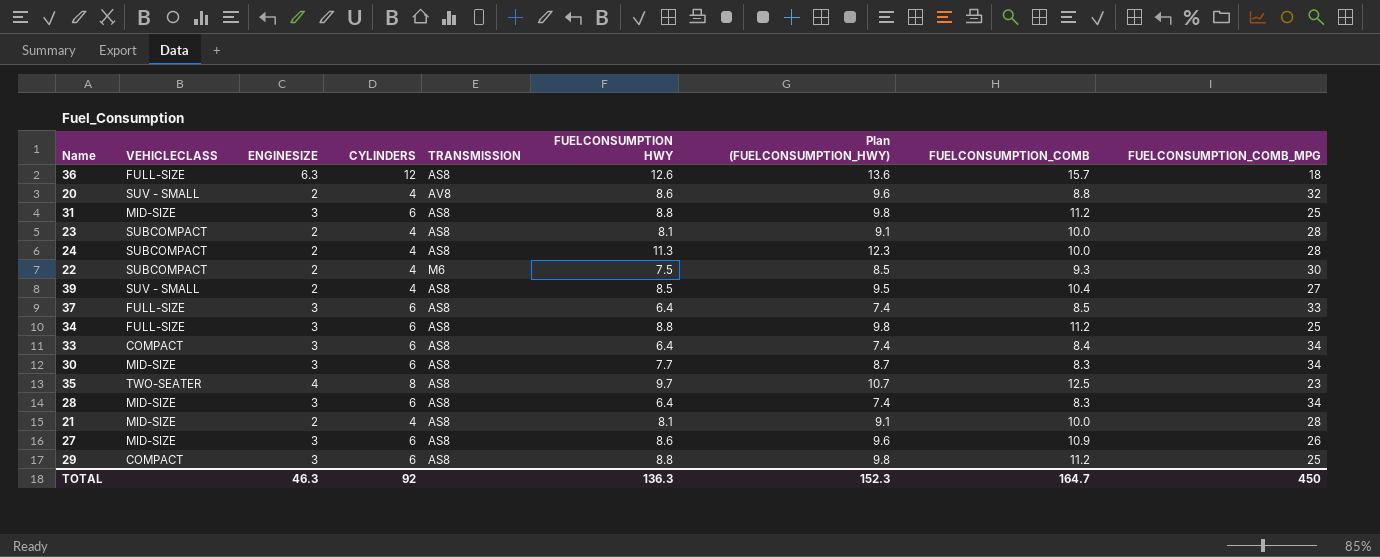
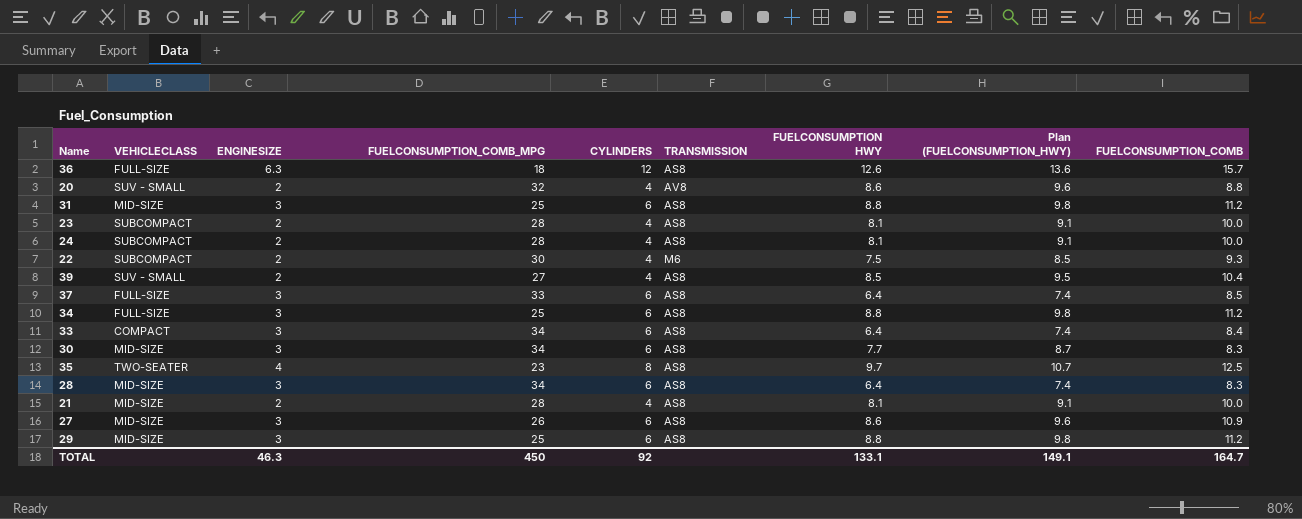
column FUELCONSUMPTION_COMB_MPG | position: 9 -> 4
24 | FUELCONSUMPTION HWY: 11.3 -> 8.1
24 | Plan (FUELCONSUMPTION_HWY): 12.3 -> 9.1
29 | VEHICLECLASS: COMPACT -> MID-SIZE
TOTAL | FUELCONSUMPTION HWY: 136.3 -> 133.1
TOTAL | Plan (FUELCONSUMPTION_HWY): 152.3 -> 149.1

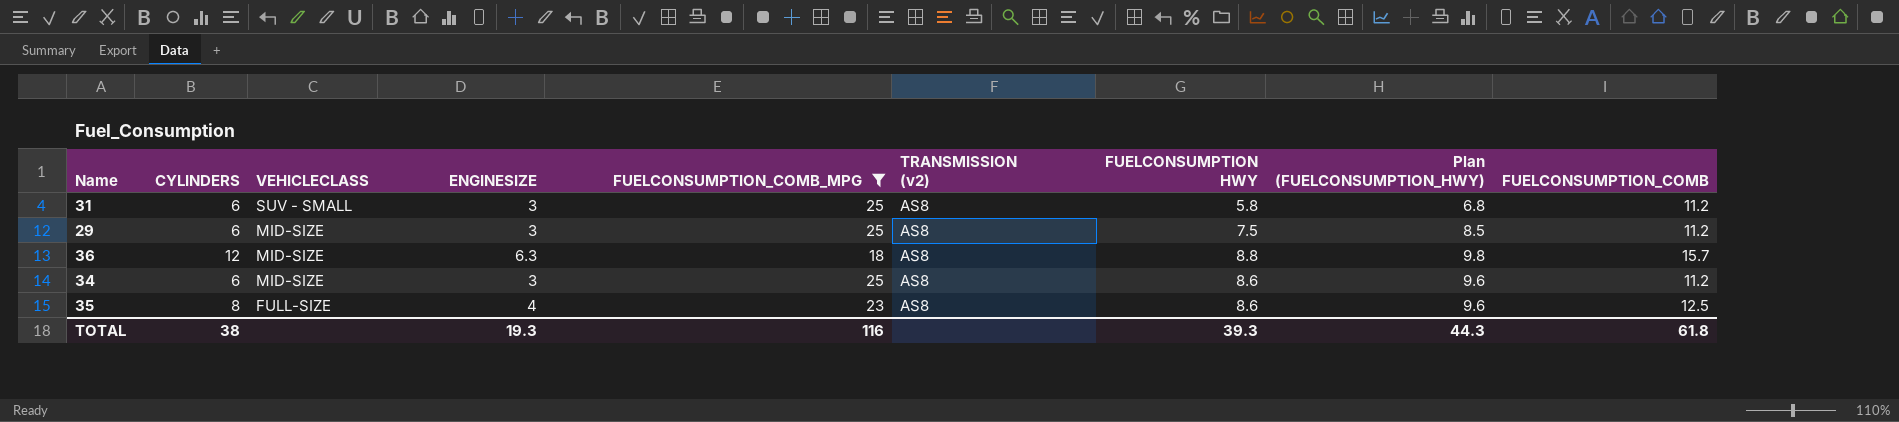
filter: none -> FUELCONSUMPTION_COMB_MPG <= 25
row order: none -> VEHICLECLASS descending
column CYLINDERS | position: 5 -> 2
column name: TRANSMISSION -> TRANSMISSION (v2)
31 | VEHICLECLASS: MID-SIZE -> SUV - SMALL
31 | FUELCONSUMPTION HWY: 8.8 -> 5.8
31 | Plan (FUELCONSUMPTION_HWY): 9.8 -> 6.8
29 | FUELCONSUMPTION HWY: 8.8 -> 7.5
29 | Plan (FUELCONSUMPTION_HWY): 9.8 -> 8.5
36 | VEHICLECLASS: FULL-SIZE -> MID-SIZE
36 | FUELCONSUMPTION HWY: 12.6 -> 8.8
36 | Plan (FUELCONSUMPTION_HWY): 13.6 -> 9.8
34 | VEHICLECLASS: FULL-SIZE -> MID-SIZE
34 | FUELCONSUMPTION HWY: 8.8 -> 8.6
34 | Plan (FUELCONSUMPTION_HWY): 9.8 -> 9.6
35 | VEHICLECLASS: TWO-SEATER -> FULL-SIZE
35 | FUELCONSUMPTION HWY: 9.7 -> 8.6
35 | Plan (FUELCONSUMPTION_HWY): 10.7 -> 9.6
TOTAL | CYLINDERS: 92 -> 38
TOTAL | ENGINESIZE: 46.3 -> 19.3
TOTAL | FUELCONSUMPTION_COMB_MPG: 450 -> 116
TOTAL | FUELCONSUMPTION HWY: 133.1 -> 39.3
TOTAL | Plan (FUELCONSUMPTION_HWY): 149.1 -> 44.3
TOTAL | FUELCONSUMPTION_COMB: 164.7 -> 61.8

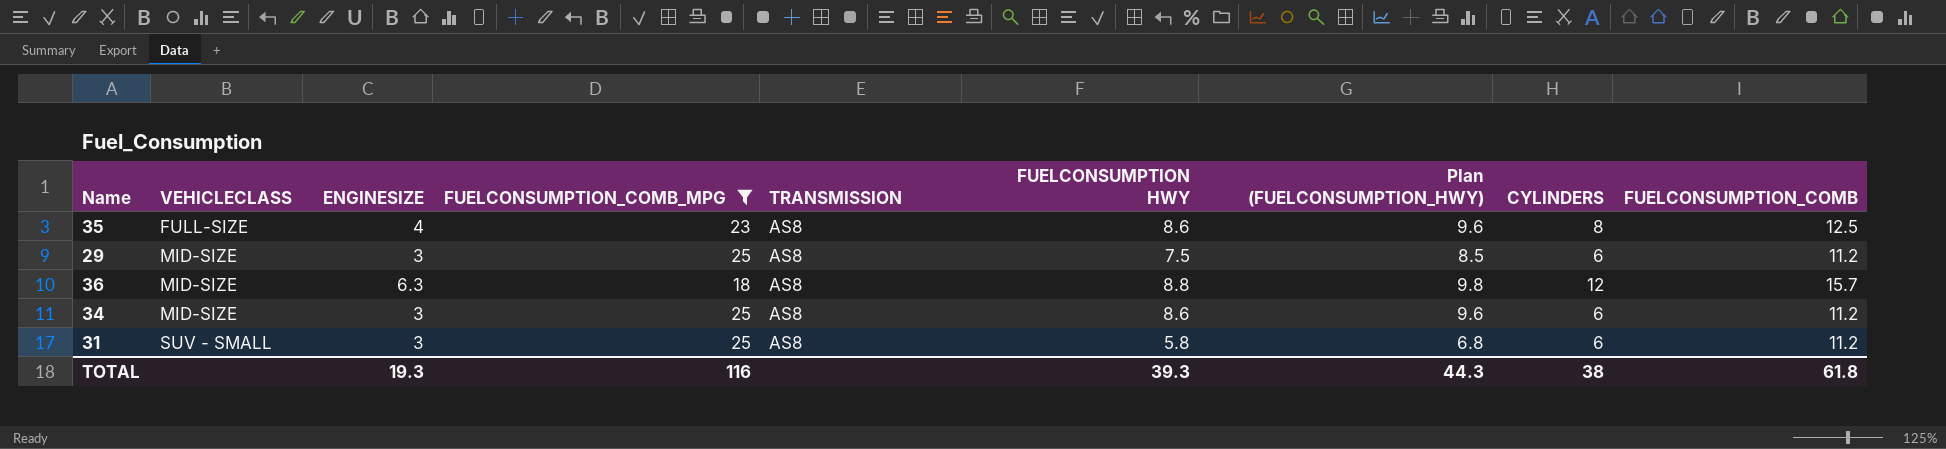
row order: VEHICLECLASS descending -> VEHICLECLASS ascending
column name: TRANSMISSION (v2) -> TRANSMISSION
column CYLINDERS | position: 2 -> 8

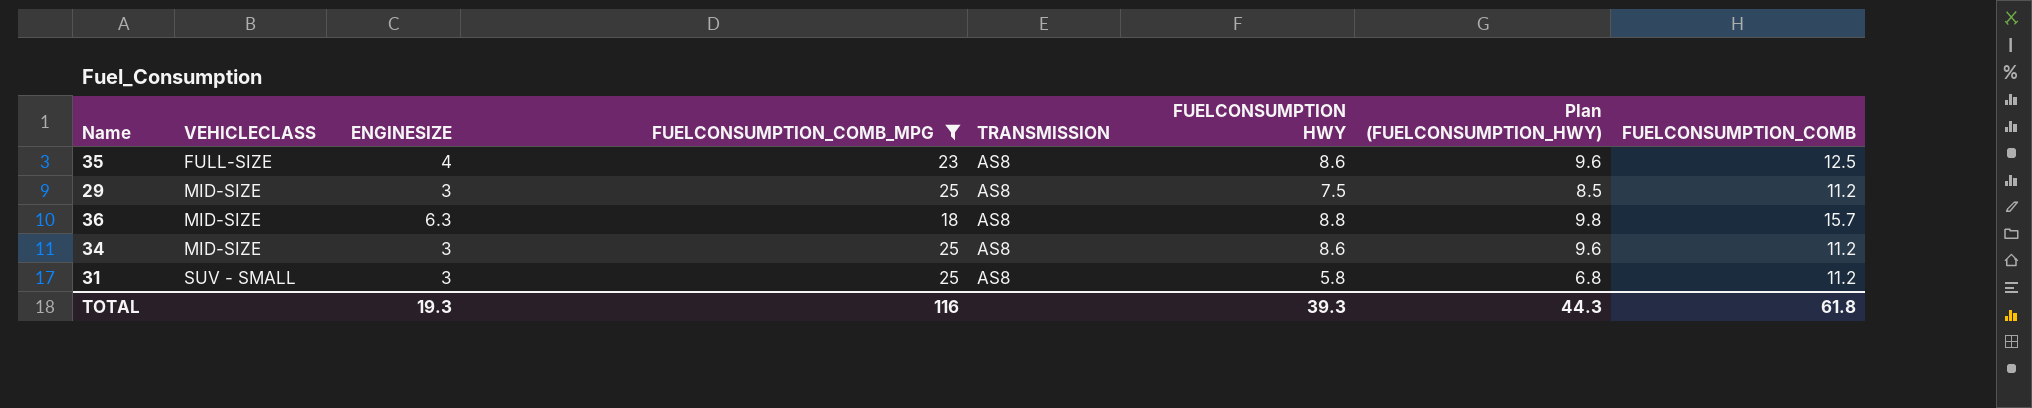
column CYLINDERS | position: 8 -> none

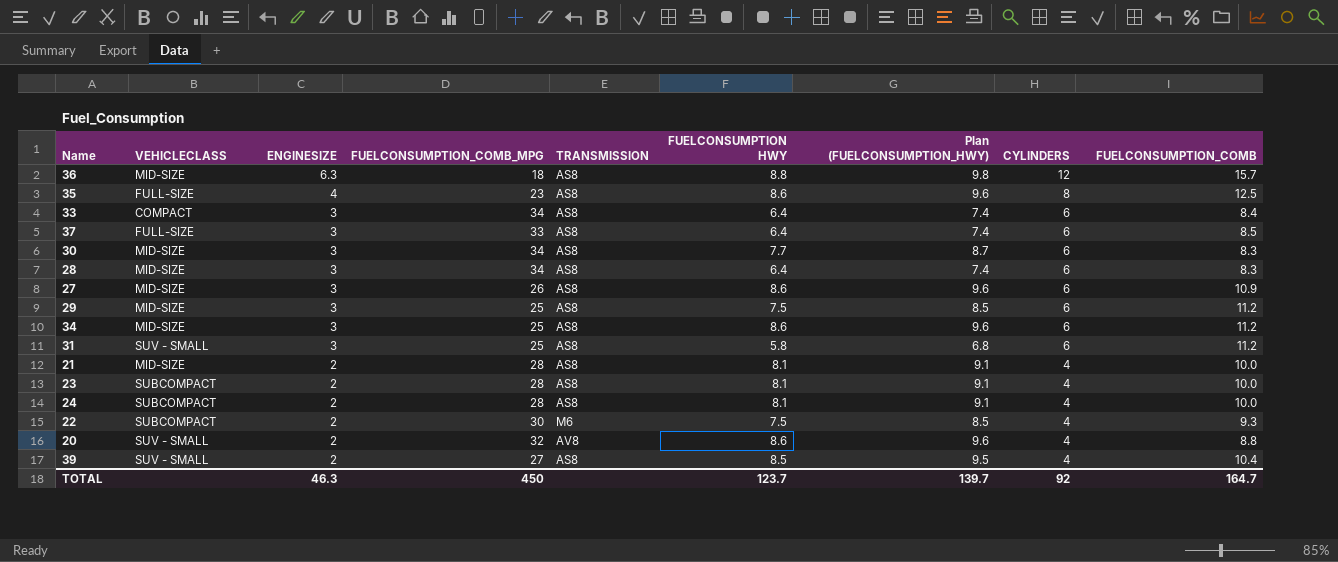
filter: FUELCONSUMPTION_COMB_MPG <= 25 -> none
row order: VEHICLECLASS ascending -> ENGINESIZE descending
column CYLINDERS | position: none -> 8
TOTAL | ENGINESIZE: 19.3 -> 46.3
TOTAL | FUELCONSUMPTION_COMB_MPG: 116 -> 450
TOTAL | FUELCONSUMPTION HWY: 39.3 -> 123.7
TOTAL | Plan (FUELCONSUMPTION_HWY): 44.3 -> 139.7
TOTAL | FUELCONSUMPTION_COMB: 61.8 -> 164.7

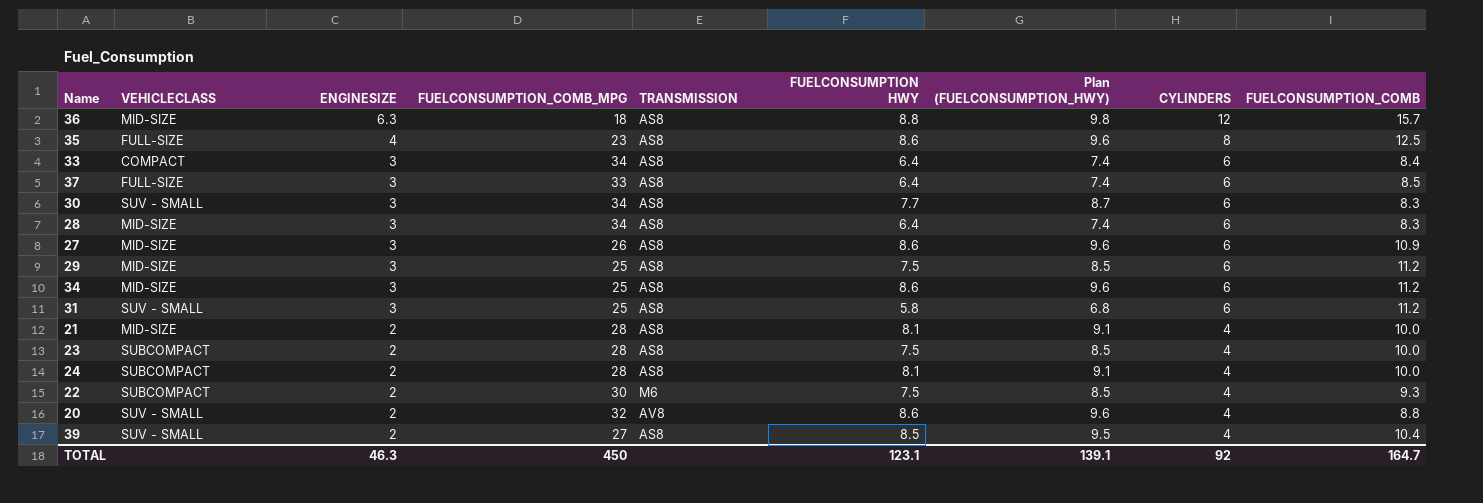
30 | VEHICLECLASS: MID-SIZE -> SUV - SMALL
23 | FUELCONSUMPTION HWY: 8.1 -> 7.5
23 | Plan (FUELCONSUMPTION_HWY): 9.1 -> 8.5
TOTAL | FUELCONSUMPTION HWY: 123.7 -> 123.1
TOTAL | Plan (FUELCONSUMPTION_HWY): 139.7 -> 139.1

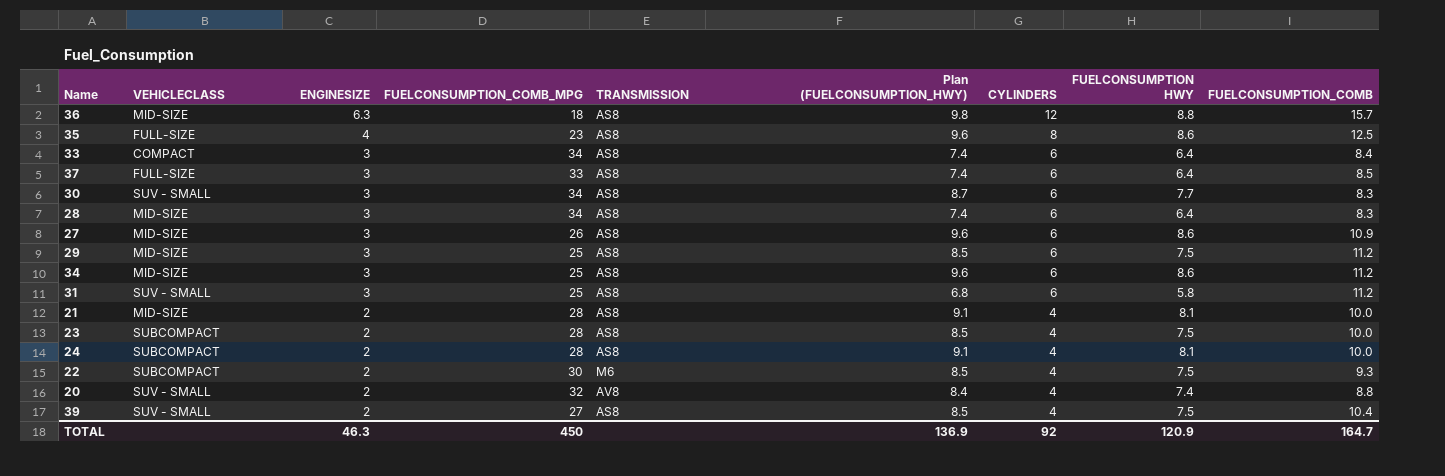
column FUELCONSUMPTION HWY | position: 6 -> 8
20 | Plan (FUELCONSUMPTION_HWY): 9.6 -> 8.4
20 | FUELCONSUMPTION HWY: 8.6 -> 7.4
39 | Plan (FUELCONSUMPTION_HWY): 9.5 -> 8.5
39 | FUELCONSUMPTION HWY: 8.5 -> 7.5
TOTAL | Plan (FUELCONSUMPTION_HWY): 139.1 -> 136.9
TOTAL | FUELCONSUMPTION HWY: 123.1 -> 120.9

